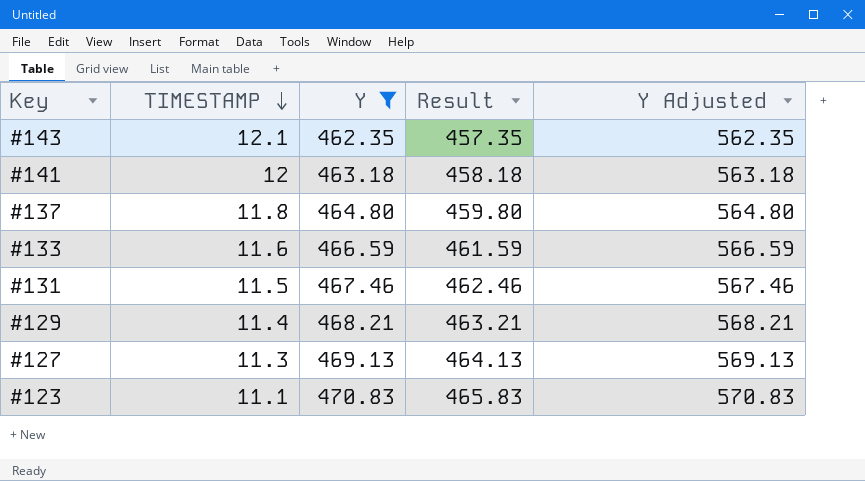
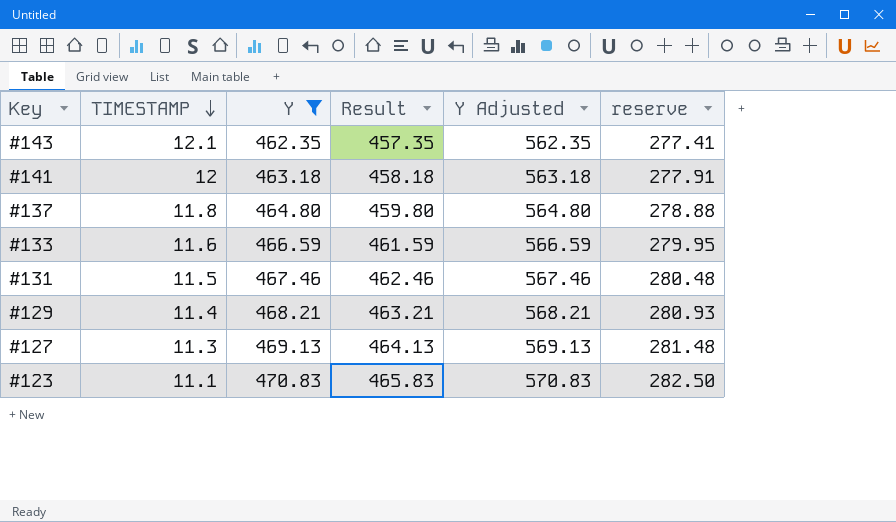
column reserve | formula: none -> [Y] * 0.6

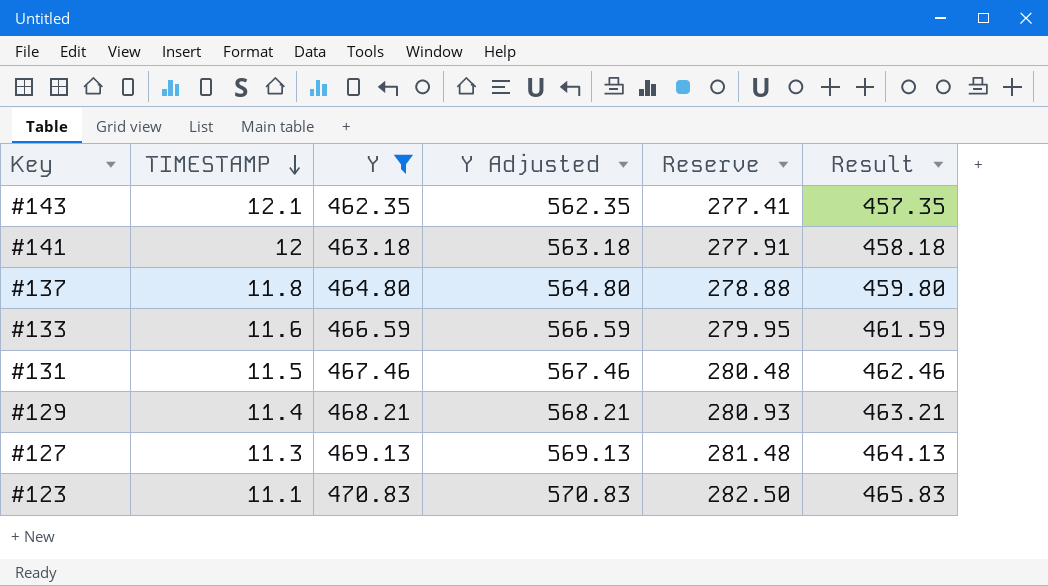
column name: reserve -> Reserve
column Result | position: 4 -> 6

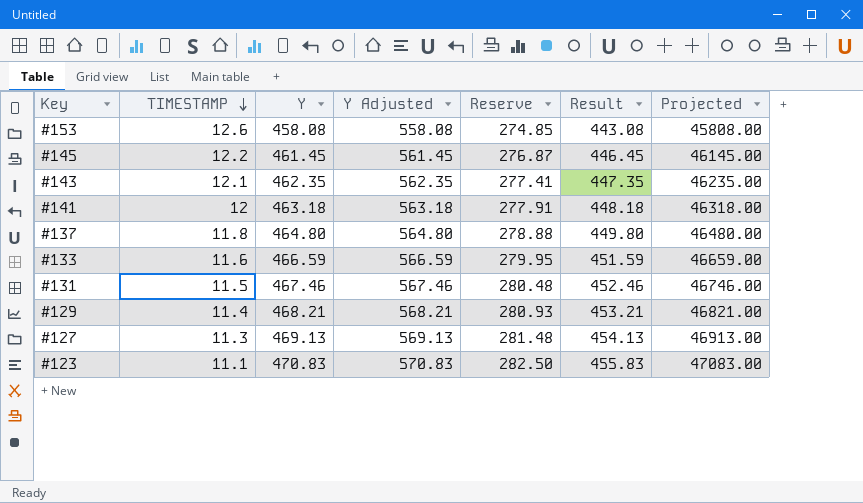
filter: Y >= 462.35 -> none
column Result | formula: [Y] - 5 -> [Y] - 15
column Projected | formula: none -> [Y] * 100

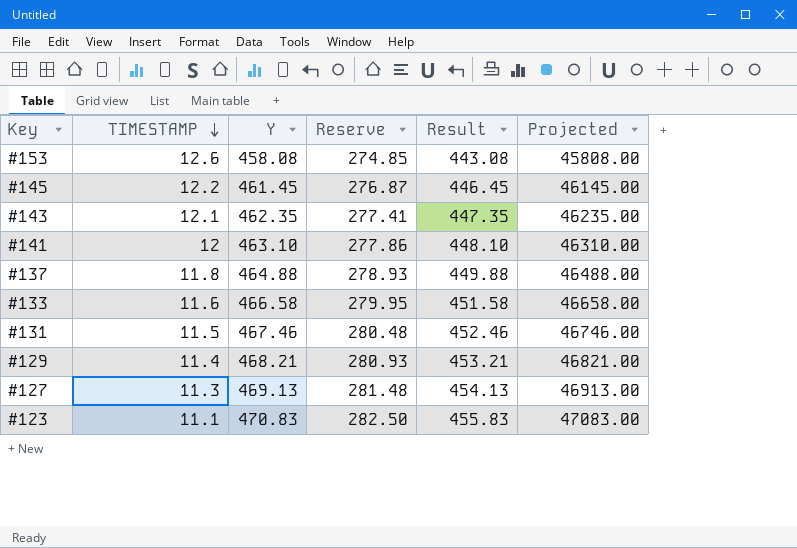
column Y Adjusted | formula: [Y] + 100 -> none
#141 | Y: 463.18 -> 463.10
#141 | Reserve: 277.91 -> 277.86
#141 | Result: 448.18 -> 448.10
#141 | Projected: 46318.00 -> 46310.00
#137 | Y: 464.80 -> 464.88
#137 | Reserve: 278.88 -> 278.93
#137 | Result: 449.80 -> 449.88
#137 | Projected: 46480.00 -> 46488.00
#133 | Y: 466.59 -> 466.58
#133 | Result: 451.59 -> 451.58
#133 | Projected: 46659.00 -> 46658.00

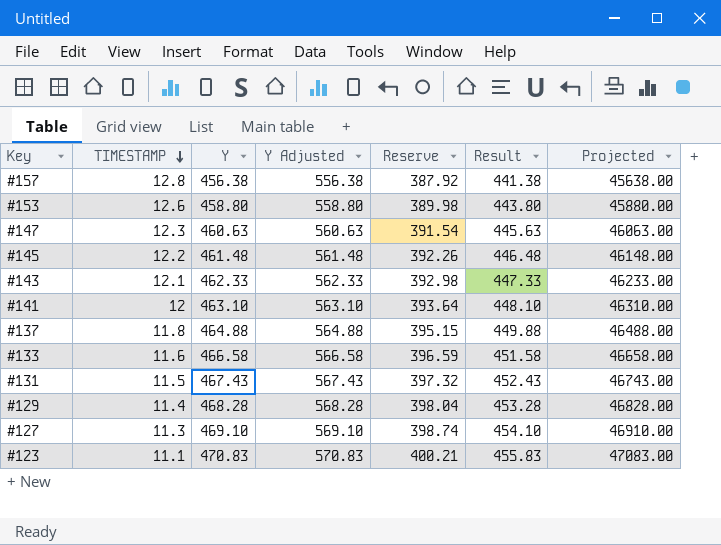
column Y Adjusted | formula: none -> [Y] + 100
column Reserve | formula: [Y] * 0.6 -> [Y] * 0.85
row #157: none -> 12.8 | 456.38 | 556.38 | 387.92 | 441.38 | 45638.00
#153 | Y: 458.08 -> 458.80
#153 | Result: 443.08 -> 443.80
#153 | Projected: 45808.00 -> 45880.00
row #147: none -> 12.3 | 460.63 | 560.63 | 391.54 | 445.63 | 46063.00
#145 | Y: 461.45 -> 461.48
#145 | Result: 446.45 -> 446.48
#145 | Projected: 46145.00 -> 46148.00
#143 | Y: 462.35 -> 462.33
#143 | Result: 447.35 -> 447.33
#143 | Projected: 46235.00 -> 46233.00
#131 | Y: 467.46 -> 467.43
#131 | Result: 452.46 -> 452.43
#131 | Projected: 46746.00 -> 46743.00
#129 | Y: 468.21 -> 468.28
#129 | Result: 453.21 -> 453.28
#129 | Projected: 46821.00 -> 46828.00
#127 | Y: 469.13 -> 469.10
#127 | Result: 454.13 -> 454.10
#127 | Projected: 46913.00 -> 46910.00

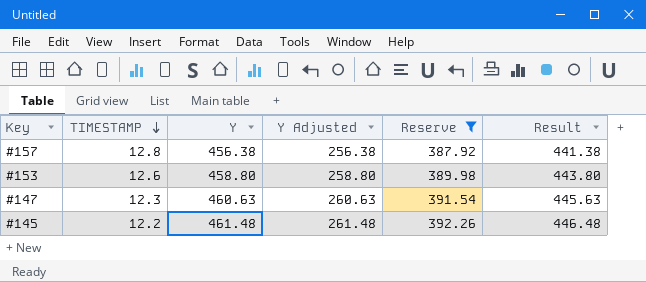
filter: none -> Reserve <= 392.26
column Projected | formula: [Y] * 100 -> none
column Y Adjusted | formula: [Y] + 100 -> [Y] - 200

